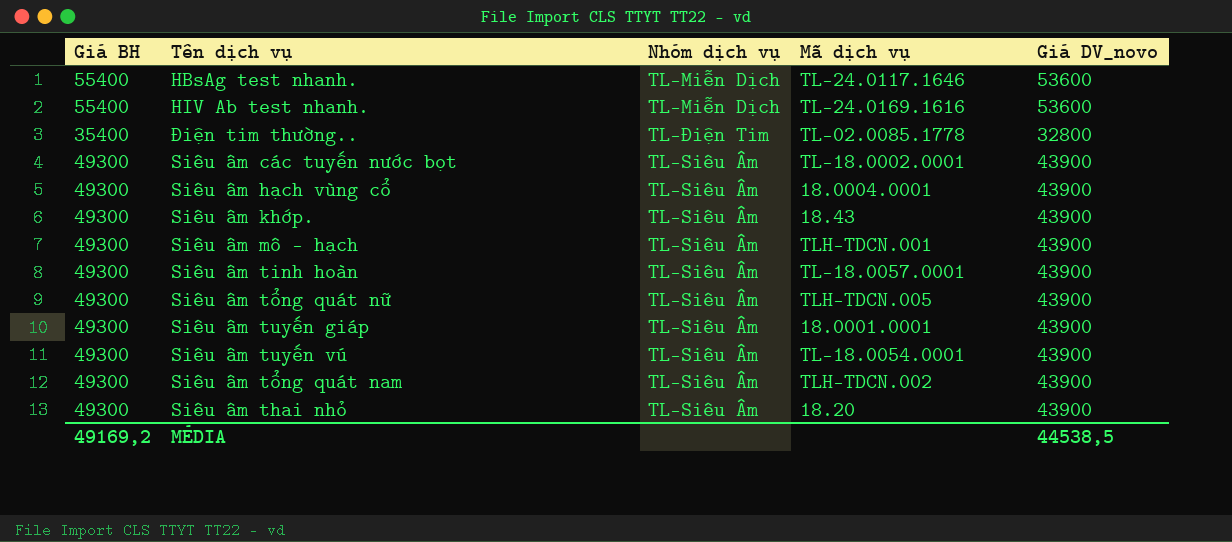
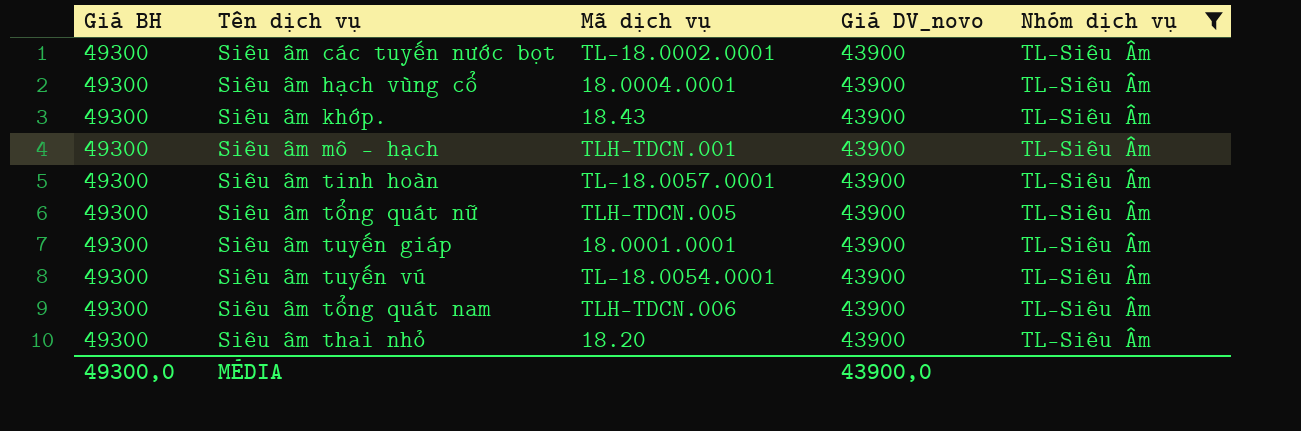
filter: none -> Nhóm dịch vụ = TL-Siêu Âm
column Nhóm dịch vụ | position: 3 -> 5
Siêu âm tổng quát nam | Mã dịch vụ: TLH-TDCN.002 -> TLH-TDCN.006
MÉDIA | Giá BH: 49169,2 -> 49300,0
MÉDIA | Giá DV_novo: 44538,5 -> 43900,0

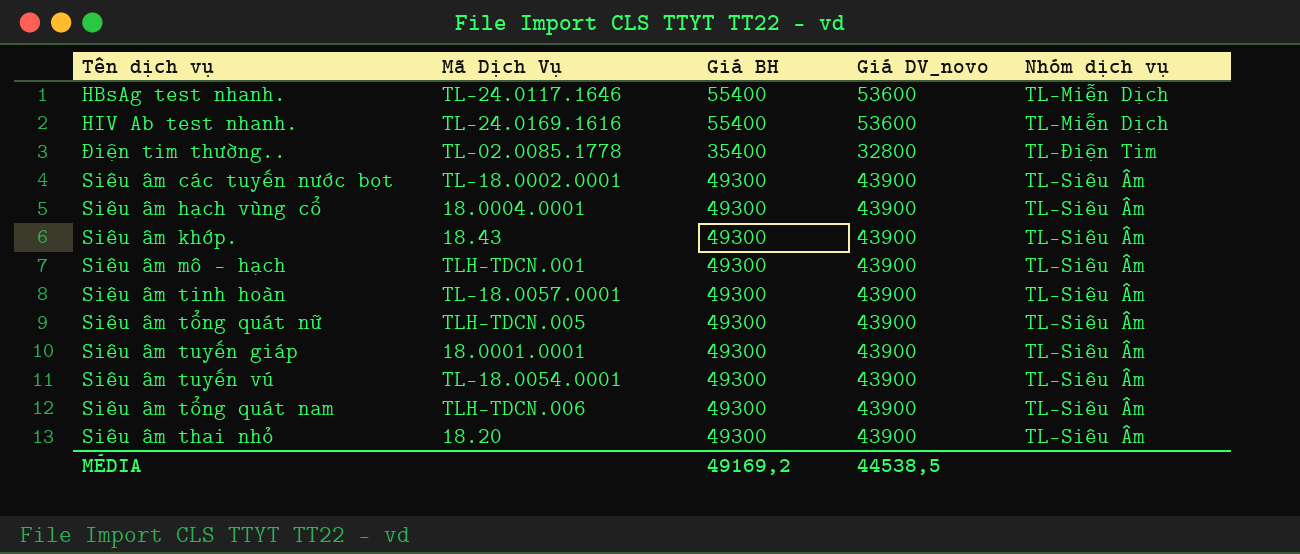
filter: Nhóm dịch vụ = TL-Siêu Âm -> none
column name: Mã dịch vụ -> Mã Dịch Vụ
column Giá BH | position: 1 -> 3
MÉDIA | Giá BH: 49300,0 -> 49169,2
MÉDIA | Giá DV_novo: 43900,0 -> 44538,5

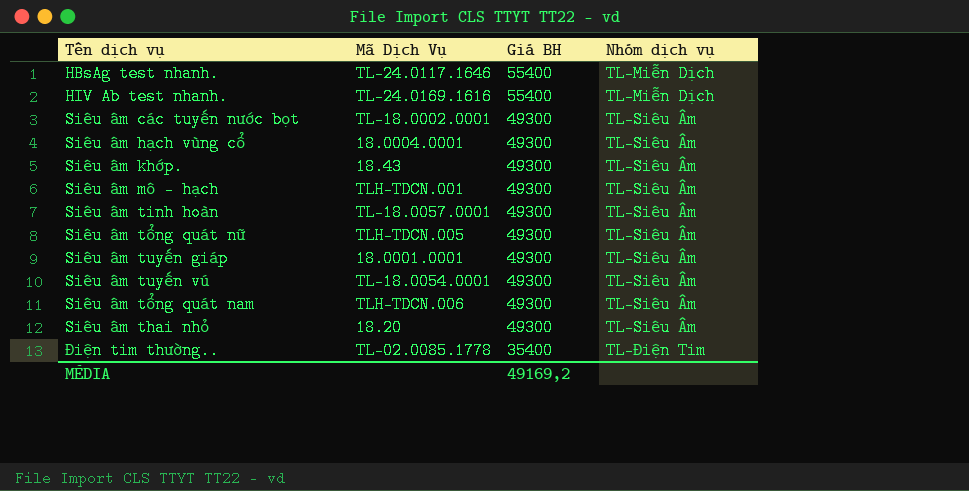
row order: none -> Giá BH descending
column Giá DV_novo | position: 4 -> none

